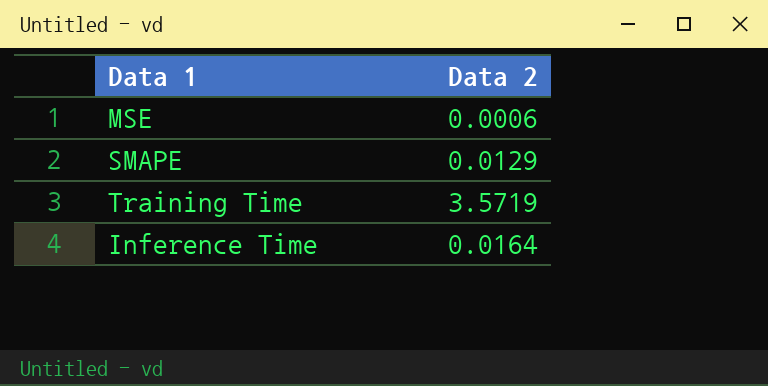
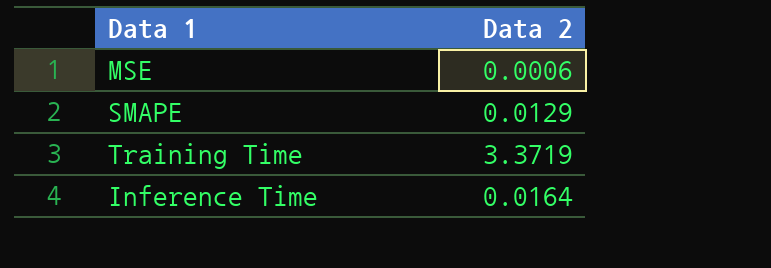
Training Time | Data 2: 3.5719 -> 3.3719

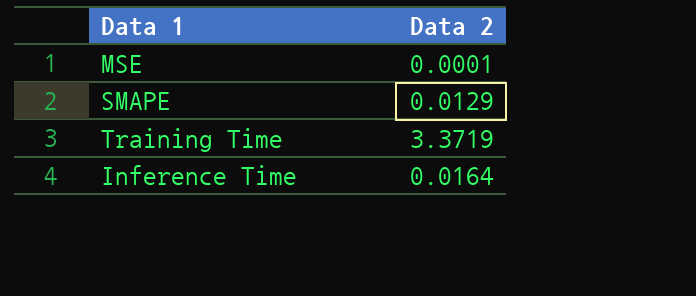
MSE | Data 2: 0.0006 -> 0.0001

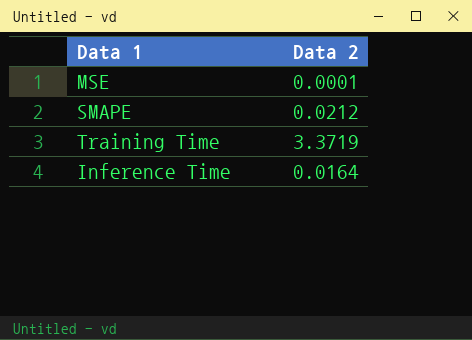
SMAPE | Data 2: 0.0129 -> 0.0212

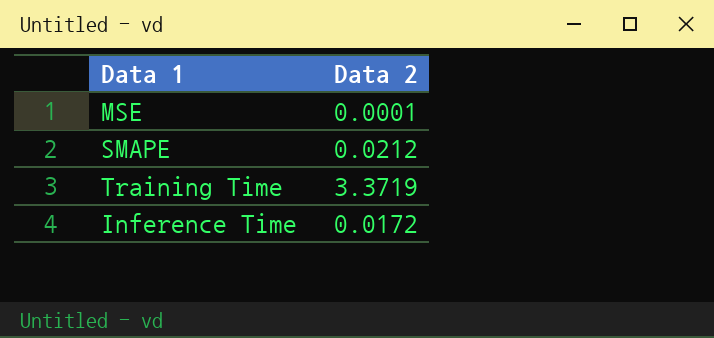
Inference Time | Data 2: 0.0164 -> 0.0172

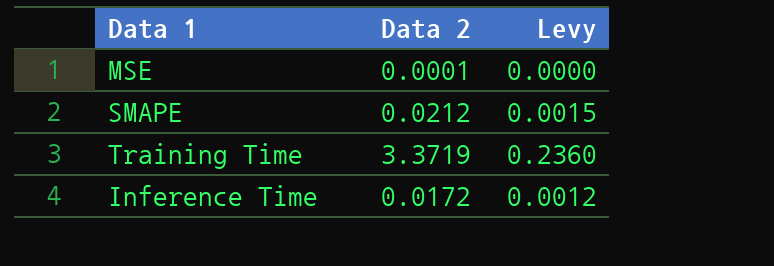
column Levy | formula: none -> [Data 2] * 0.07

